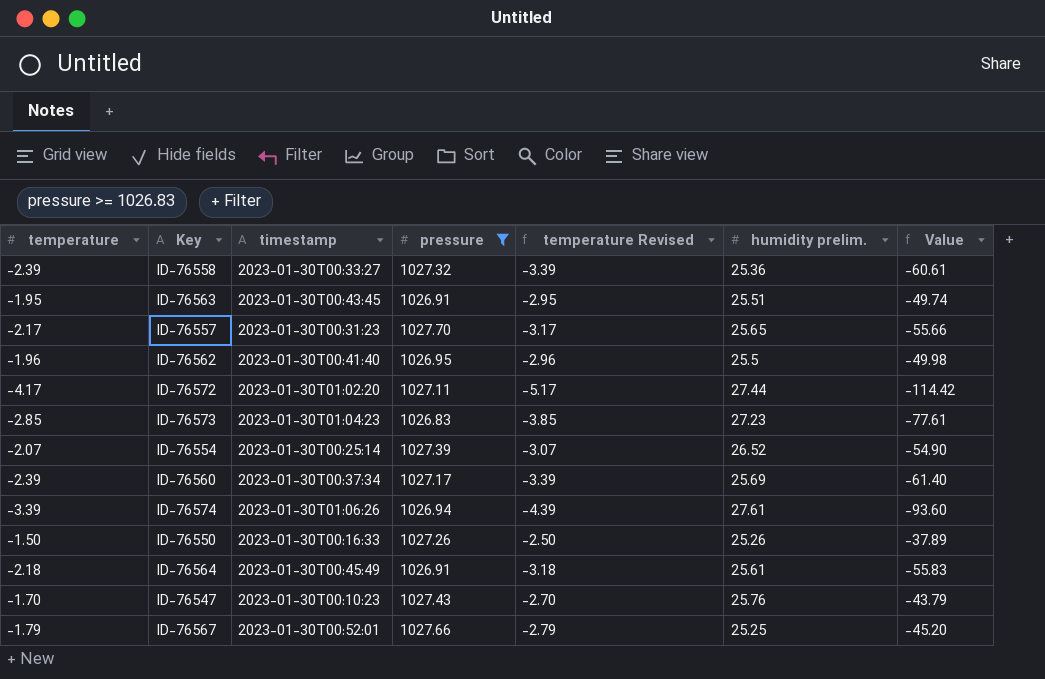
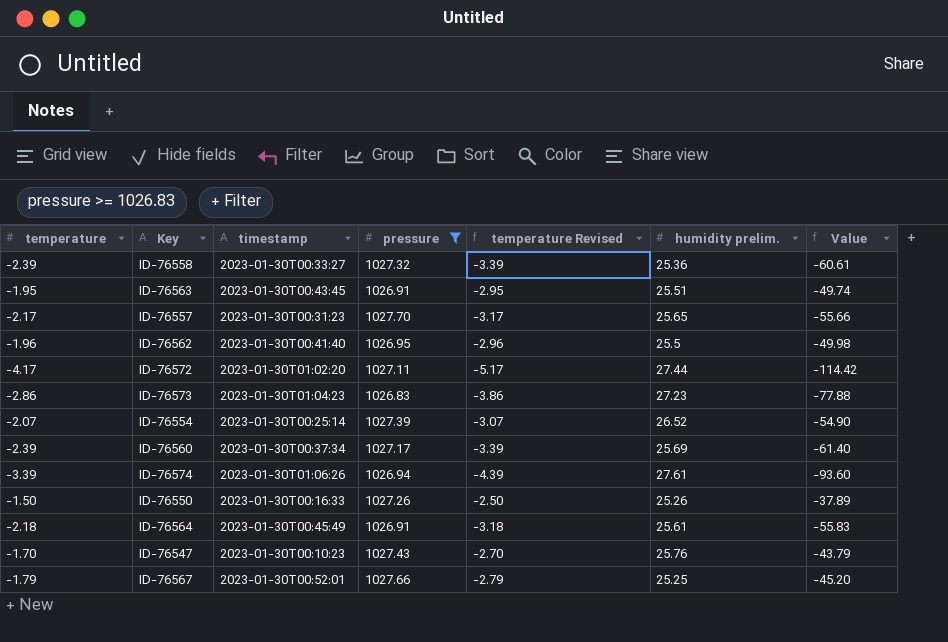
ID-76573 | temperature: -2.85 -> -2.86
ID-76573 | temperature Revised: -3.85 -> -3.86
ID-76573 | Value: -77.61 -> -77.88

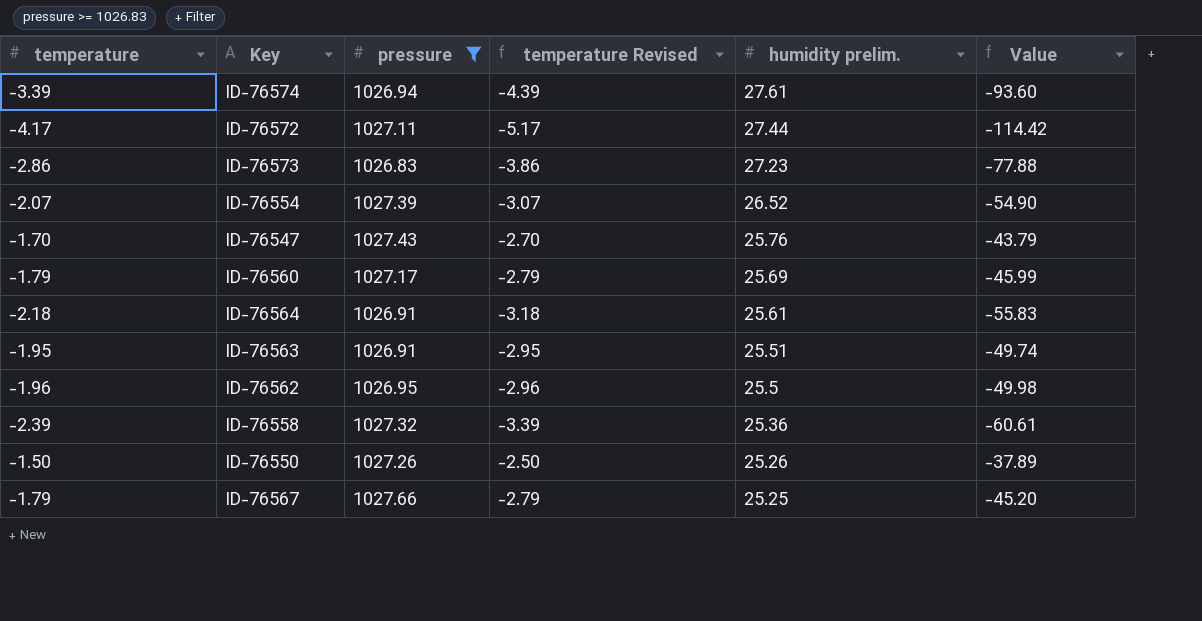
row order: none -> humidity prelim. descending
column timestamp | position: 3 -> none
row ID-76557: -2.17 | 2023-01-30T00:31:23 | 1027.70 | -3.17 | 25.65 | -55.66 -> none
ID-76560 | temperature: -2.39 -> -1.79
ID-76560 | temperature Revised: -3.39 -> -2.79
ID-76560 | Value: -61.40 -> -45.99

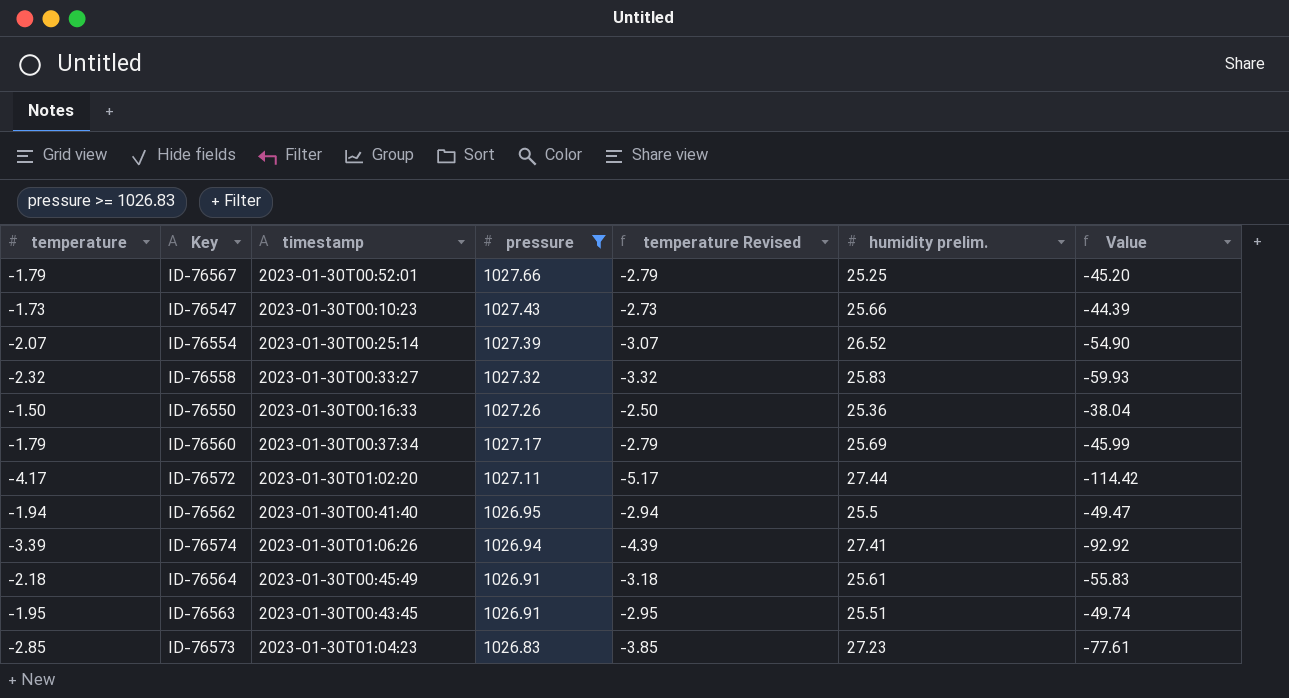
row order: humidity prelim. descending -> pressure descending
column timestamp | position: none -> 3
ID-76547 | temperature: -1.70 -> -1.73
ID-76547 | temperature Revised: -2.70 -> -2.73
ID-76547 | humidity prelim.: 25.76 -> 25.66
ID-76547 | Value: -43.79 -> -44.39
ID-76558 | temperature: -2.39 -> -2.32
ID-76558 | temperature Revised: -3.39 -> -3.32
ID-76558 | humidity prelim.: 25.36 -> 25.83
ID-76558 | Value: -60.61 -> -59.93
ID-76550 | humidity prelim.: 25.26 -> 25.36
ID-76550 | Value: -37.89 -> -38.04
ID-76562 | temperature: -1.96 -> -1.94
ID-76562 | temperature Revised: -2.96 -> -2.94
ID-76562 | Value: -49.98 -> -49.47
ID-76574 | humidity prelim.: 27.61 -> 27.41
ID-76574 | Value: -93.60 -> -92.92
ID-76573 | temperature: -2.86 -> -2.85
ID-76573 | temperature Revised: -3.86 -> -3.85
ID-76573 | Value: -77.88 -> -77.61

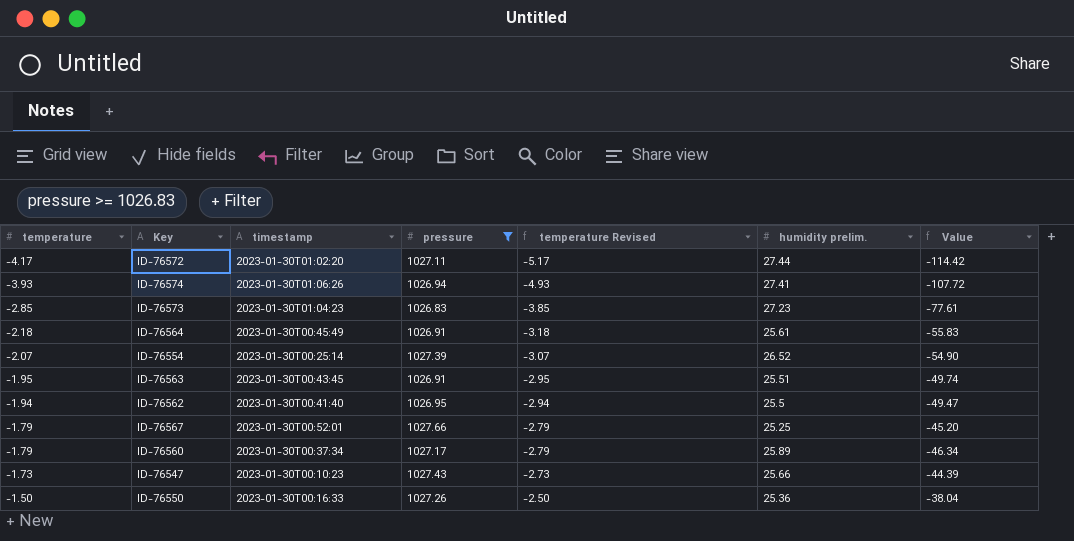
row order: pressure descending -> temperature ascending
row ID-76558: -2.32 | 2023-01-30T00:33:27 | 1027.32 | -3.32 | 25.83 | -59.93 -> none
ID-76574 | temperature: -3.39 -> -3.93
ID-76574 | temperature Revised: -4.39 -> -4.93
ID-76574 | Value: -92.92 -> -107.72
ID-76560 | humidity prelim.: 25.69 -> 25.89
ID-76560 | Value: -45.99 -> -46.34

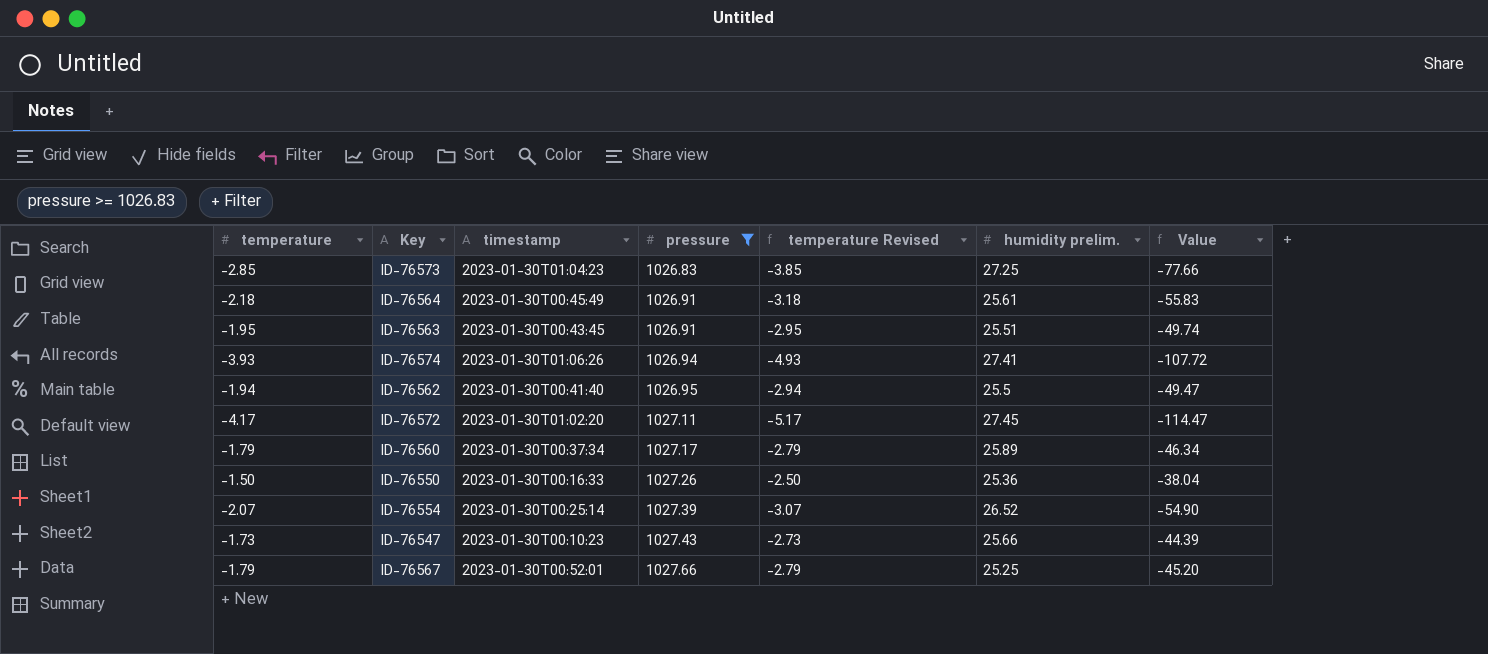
row order: temperature ascending -> pressure ascending
ID-76573 | humidity prelim.: 27.23 -> 27.25
ID-76573 | Value: -77.61 -> -77.66
ID-76572 | humidity prelim.: 27.44 -> 27.45
ID-76572 | Value: -114.42 -> -114.47

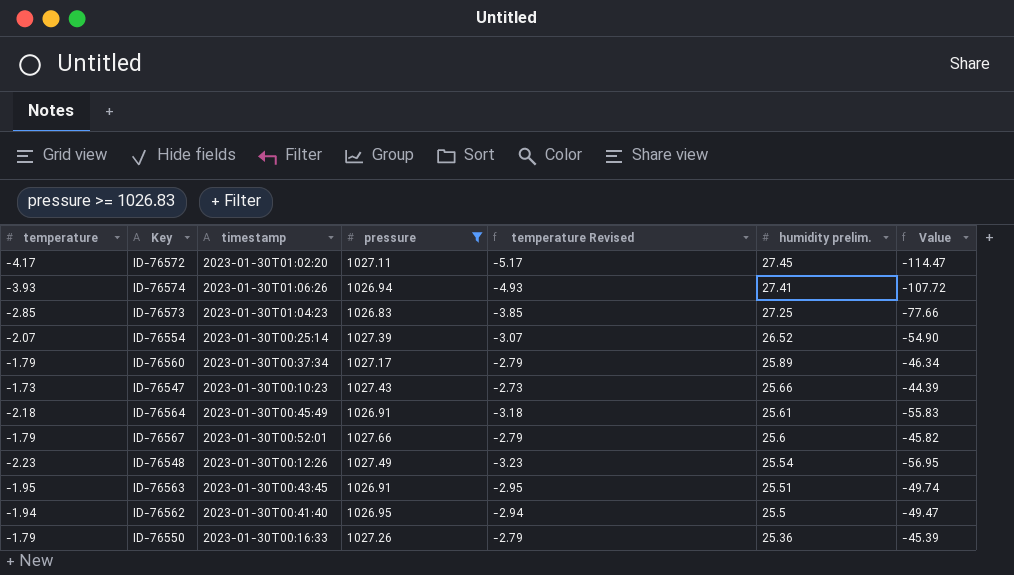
row order: pressure ascending -> humidity prelim. descending
ID-76567 | humidity prelim.: 25.25 -> 25.6
ID-76567 | Value: -45.20 -> -45.82
row ID-76548: none -> -2.23 | 2023-01-30T00:12:26 | 1027.49 | -3.23 | 25.54 | -56.95
ID-76550 | temperature: -1.50 -> -1.79
ID-76550 | temperature Revised: -2.50 -> -2.79
ID-76550 | Value: -38.04 -> -45.39

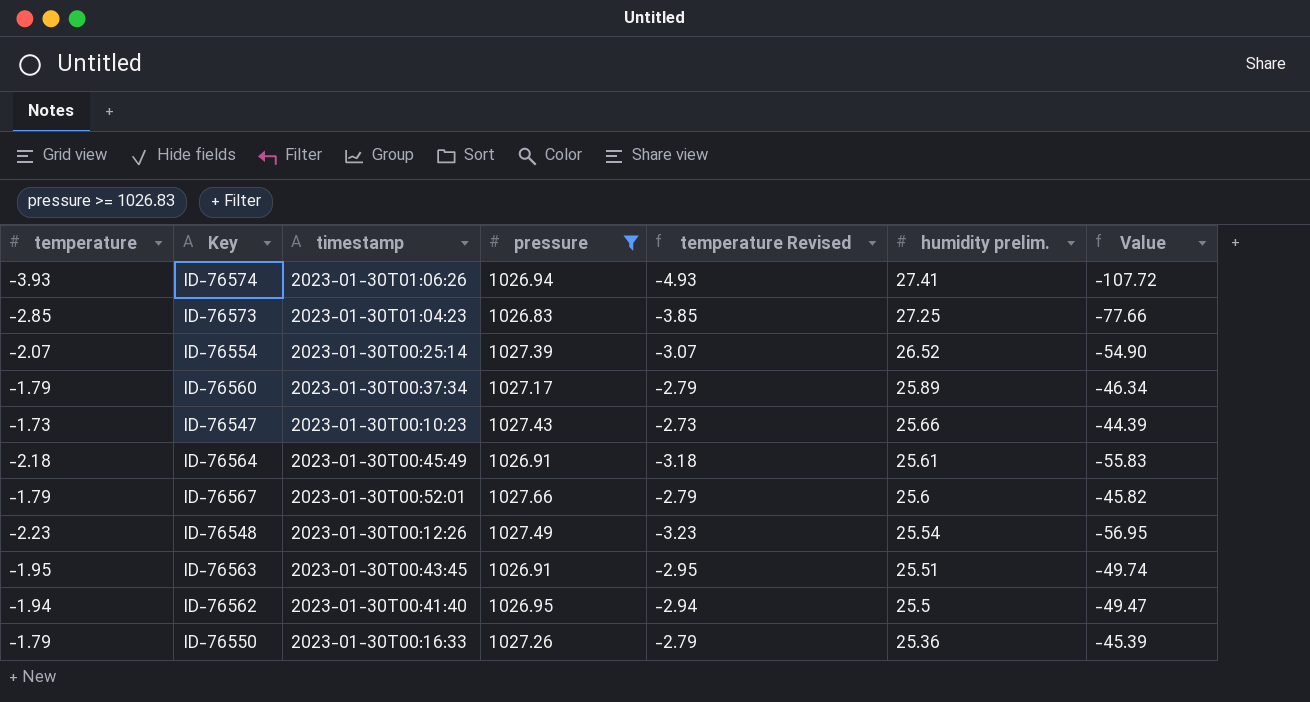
row ID-76572: -4.17 | 2023-01-30T01:02:20 | 1027.11 | -5.17 | 27.45 | -114.47 -> none

